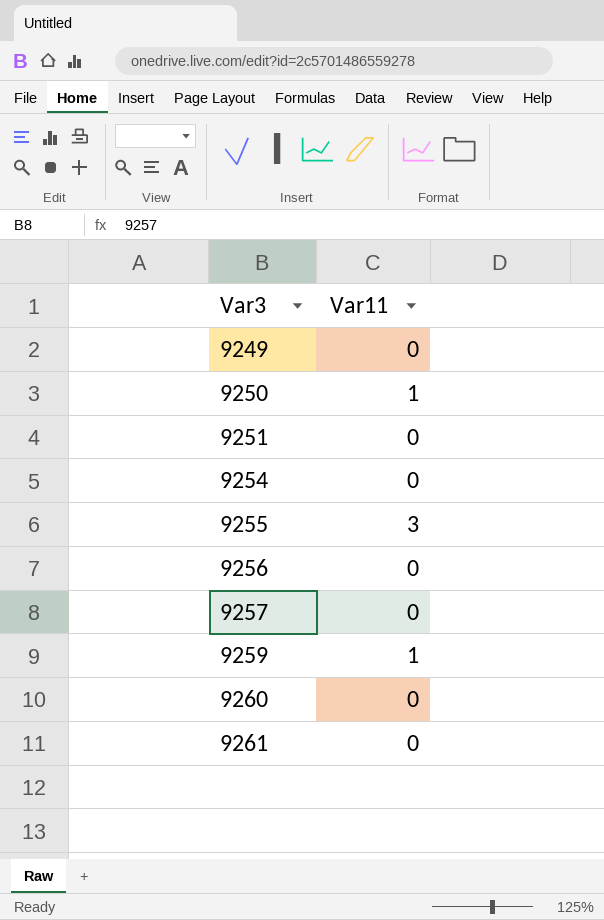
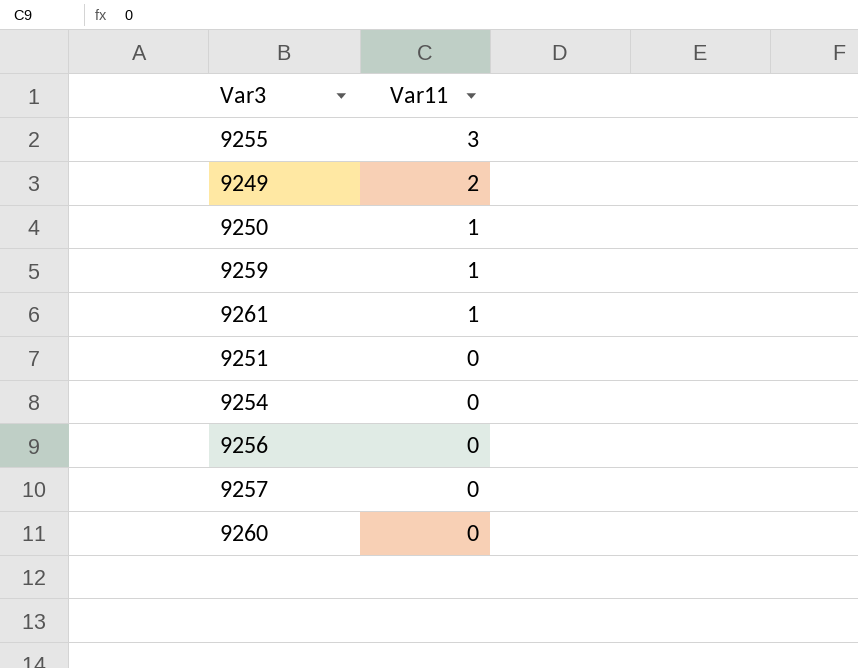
row order: Var3 ascending -> Var11 descending
9249 | Var11: 0 -> 2
9261 | Var11: 0 -> 1

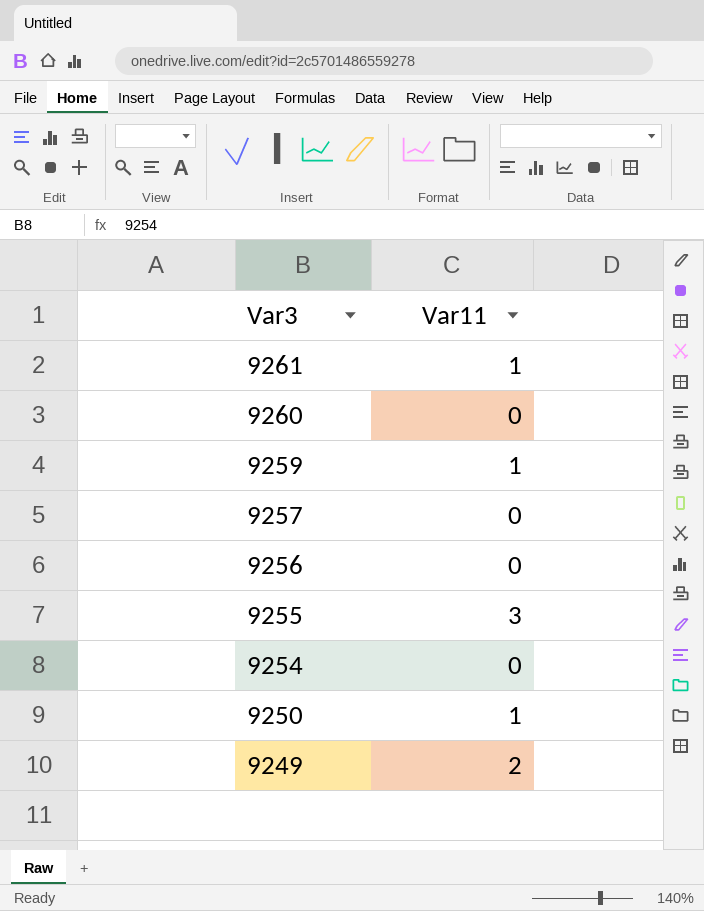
row order: Var11 descending -> Var3 descending
row 9251: 0 -> none

